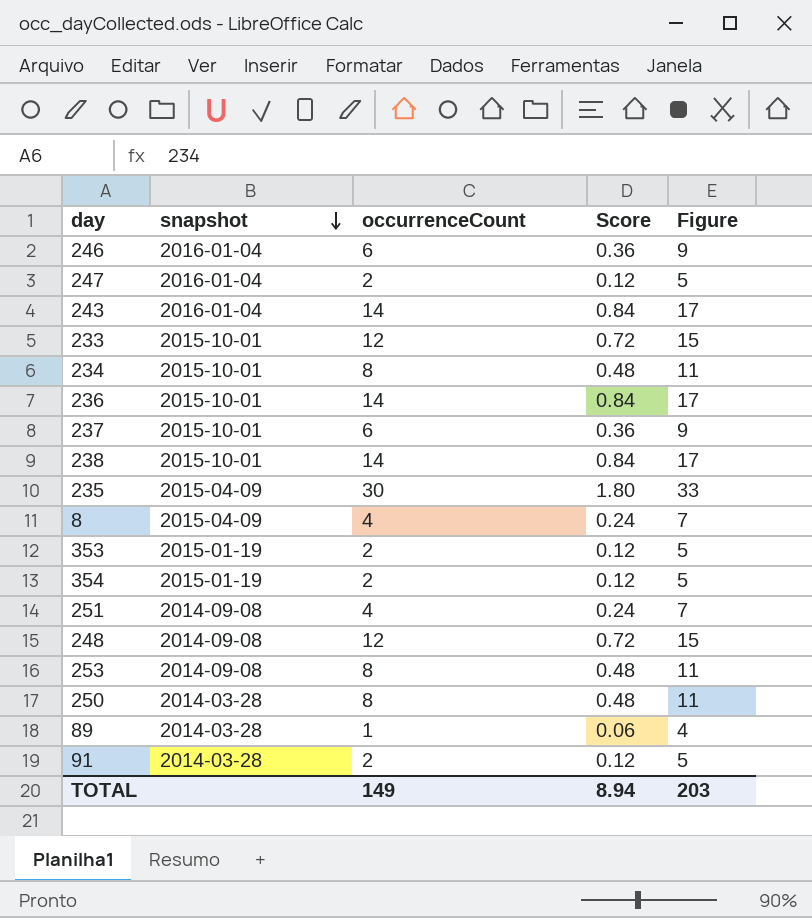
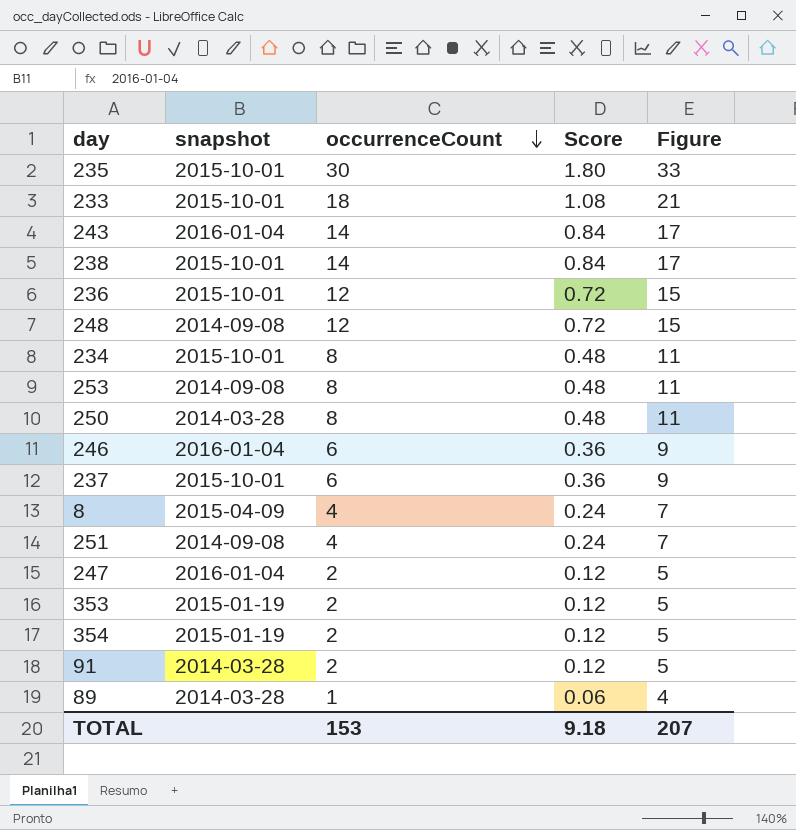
row order: snapshot descending -> occurrenceCount descending
235 | snapshot: 2015-04-09 -> 2015-10-01
233 | occurrenceCount: 12 -> 18
233 | Score: 0.72 -> 1.08
233 | Figure: 15 -> 21
236 | occurrenceCount: 14 -> 12
236 | Score: 0.84 -> 0.72
236 | Figure: 17 -> 15
TOTAL | occurrenceCount: 149 -> 153
TOTAL | Score: 8.94 -> 9.18
TOTAL | Figure: 203 -> 207

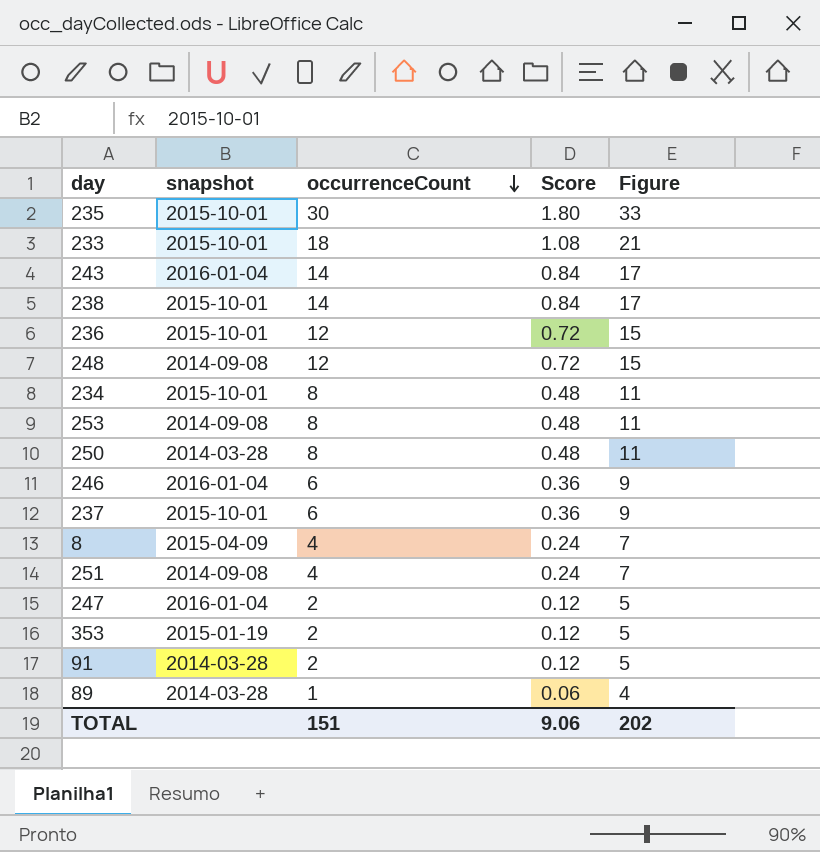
row 354: 2015-01-19 | 2 | 0.12 | 5 -> none
TOTAL | occurrenceCount: 153 -> 151
TOTAL | Score: 9.18 -> 9.06
TOTAL | Figure: 207 -> 202

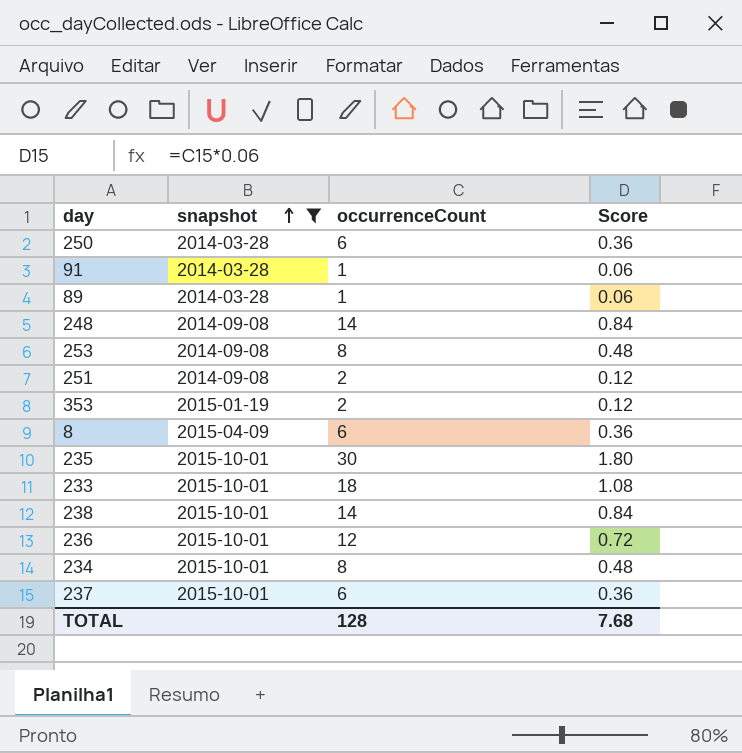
filter: none -> snapshot != 2016-01-04
row order: occurrenceCount descending -> snapshot ascending
column Figure | formula: [occurrenceCount] + 3 -> none
250 | occurrenceCount: 8 -> 6
250 | Score: 0.48 -> 0.36
91 | occurrenceCount: 2 -> 1
91 | Score: 0.12 -> 0.06
248 | occurrenceCount: 12 -> 14
248 | Score: 0.72 -> 0.84
251 | occurrenceCount: 4 -> 2
251 | Score: 0.24 -> 0.12
8 | occurrenceCount: 4 -> 6
8 | Score: 0.24 -> 0.36
TOTAL | occurrenceCount: 151 -> 128
TOTAL | Score: 9.06 -> 7.68

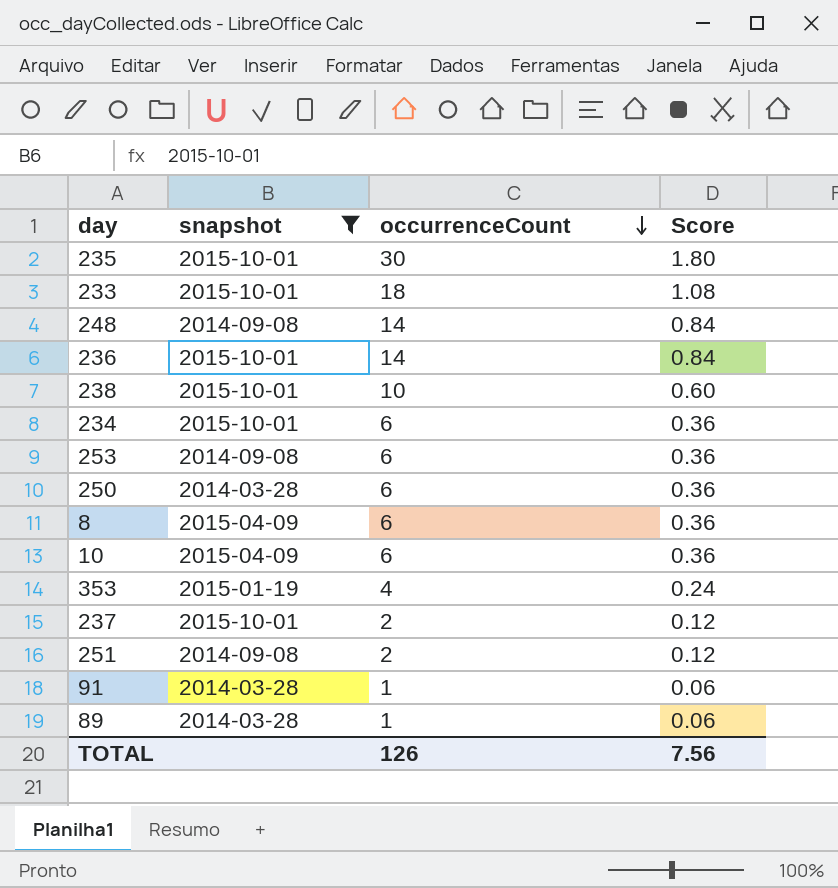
row order: snapshot ascending -> occurrenceCount descending
236 | occurrenceCount: 12 -> 14
236 | Score: 0.72 -> 0.84
238 | occurrenceCount: 14 -> 10
238 | Score: 0.84 -> 0.60
234 | occurrenceCount: 8 -> 6
234 | Score: 0.48 -> 0.36
253 | occurrenceCount: 8 -> 6
253 | Score: 0.48 -> 0.36
row 10: none -> 2015-04-09 | 6 | 0.36
353 | occurrenceCount: 2 -> 4
353 | Score: 0.12 -> 0.24
237 | occurrenceCount: 6 -> 2
237 | Score: 0.36 -> 0.12
TOTAL | occurrenceCount: 128 -> 126
TOTAL | Score: 7.68 -> 7.56

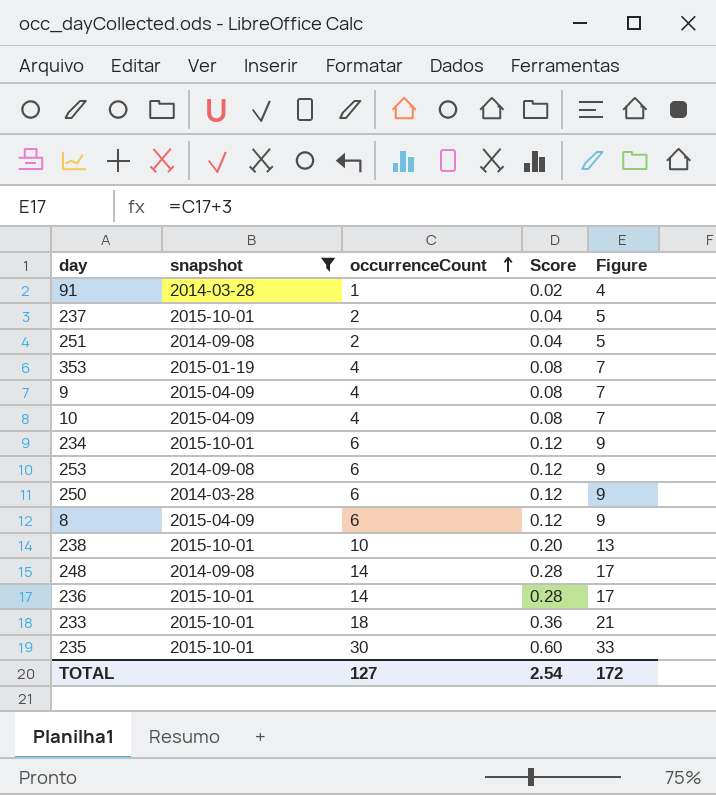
row order: occurrenceCount descending -> occurrenceCount ascending
column Score | formula: [occurrenceCount] * 0.06 -> [occurrenceCount] * 0.02
column Figure | formula: none -> [occurrenceCount] + 3
row 89: 2014-03-28 | 1 | 0.06 -> none
row 9: none -> 2015-04-09 | 4 | 0.08 | 7
10 | occurrenceCount: 6 -> 4
TOTAL | occurrenceCount: 126 -> 127
TOTAL | Score: 7.56 -> 2.54

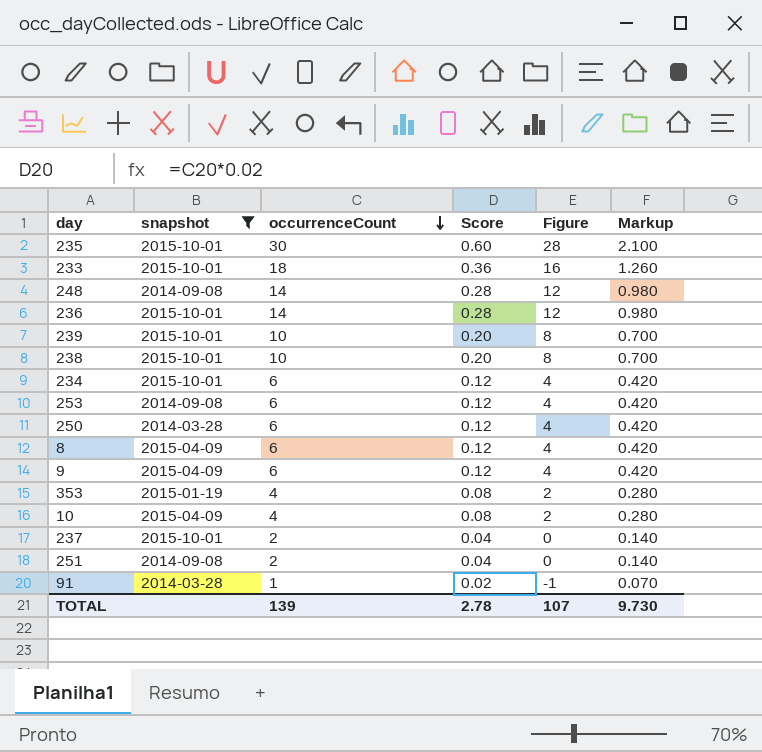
row order: occurrenceCount ascending -> occurrenceCount descending
column Figure | formula: [occurrenceCount] + 3 -> [occurrenceCount] - 2
column Markup | formula: none -> [occurrenceCount] * 0.07
row 239: none -> 2015-10-01 | 10 | 0.20 | 8 | 0.700
9 | occurrenceCount: 4 -> 6
9 | Score: 0.08 -> 0.12
TOTAL | occurrenceCount: 127 -> 139
TOTAL | Score: 2.54 -> 2.78
TOTAL | Figure: 172 -> 107

